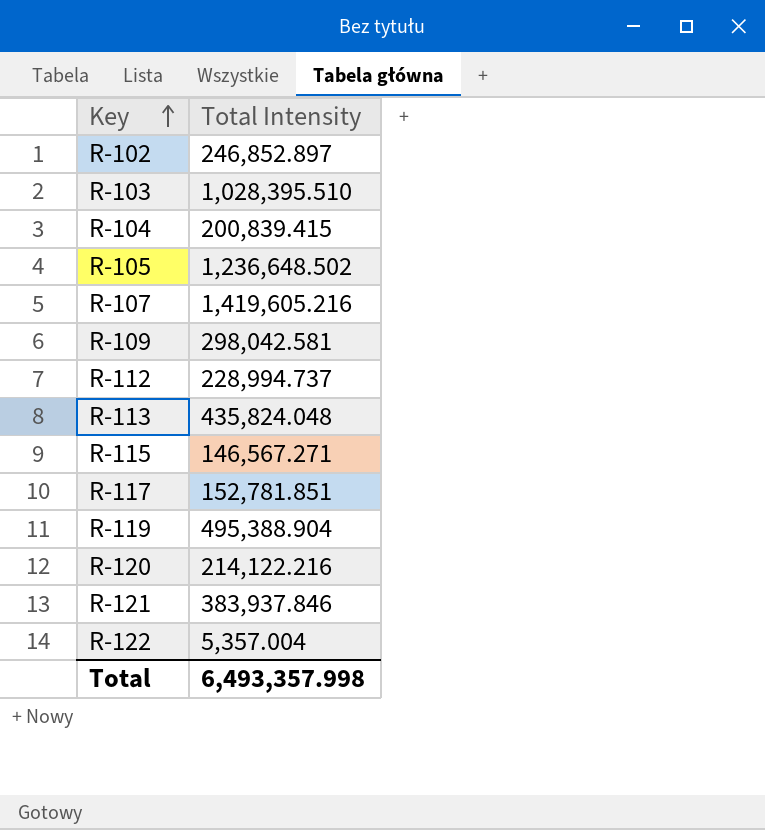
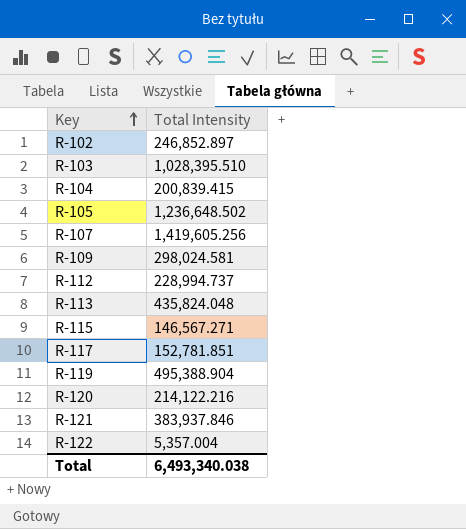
R-107 | Total Intensity: 1,419,605.216 -> 1,419,605.256
R-109 | Total Intensity: 298,042.581 -> 298,024.581
Total | Total Intensity: 6,493,357.998 -> 6,493,340.038

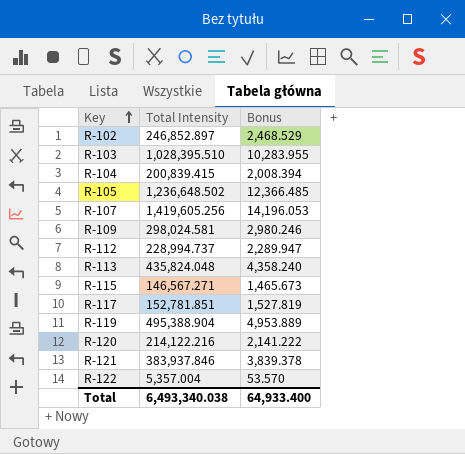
column Bonus | formula: none -> [Total Intensity] * 0.01

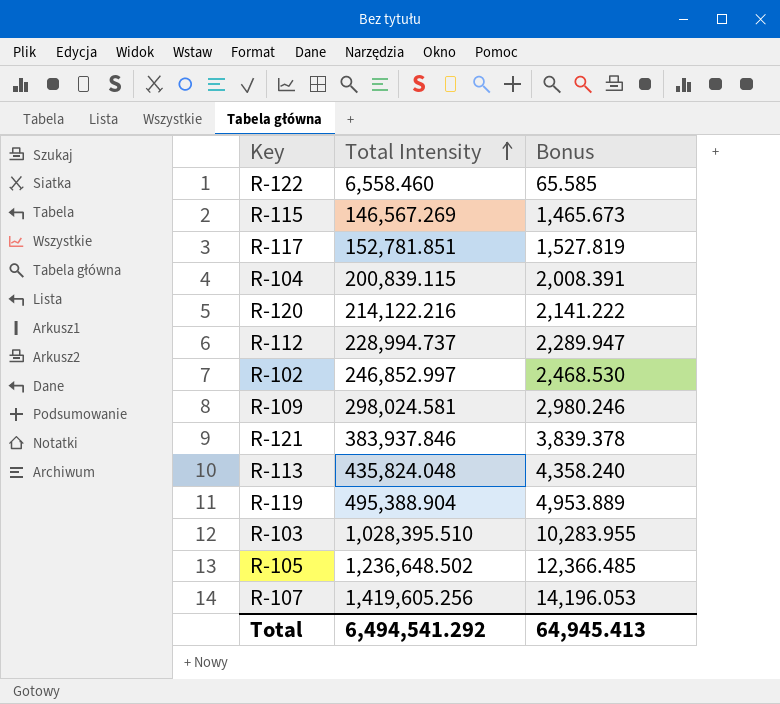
row order: Key ascending -> Total Intensity ascending
R-122 | Total Intensity: 5,357.004 -> 6,558.460
R-122 | Bonus: 53.570 -> 65.585
R-115 | Total Intensity: 146,567.271 -> 146,567.269
R-104 | Total Intensity: 200,839.415 -> 200,839.115
R-104 | Bonus: 2,008.394 -> 2,008.391
R-102 | Total Intensity: 246,852.897 -> 246,852.997
R-102 | Bonus: 2,468.529 -> 2,468.530
Total | Total Intensity: 6,493,340.038 -> 6,494,541.292
Total | Bonus: 64,933.400 -> 64,945.413

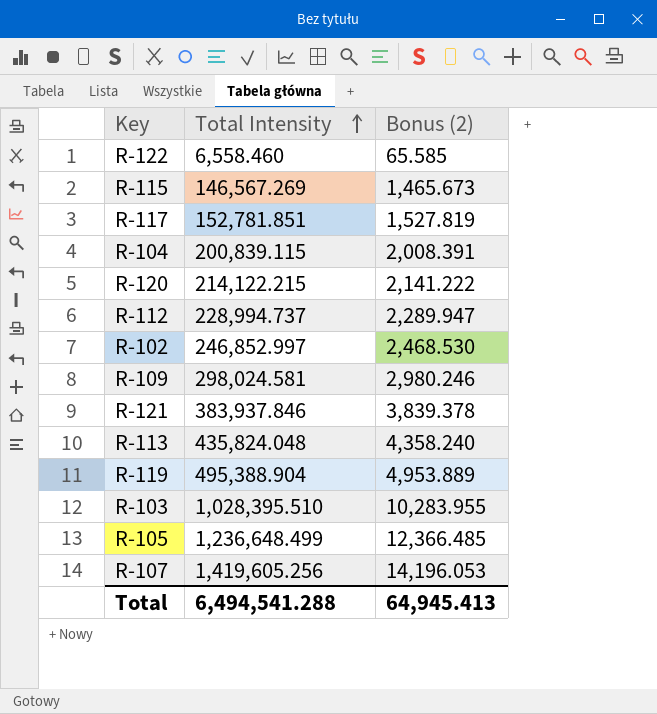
column name: Bonus -> Bonus (2)
R-120 | Total Intensity: 214,122.216 -> 214,122.215
R-105 | Total Intensity: 1,236,648.502 -> 1,236,648.499
Total | Total Intensity: 6,494,541.292 -> 6,494,541.288

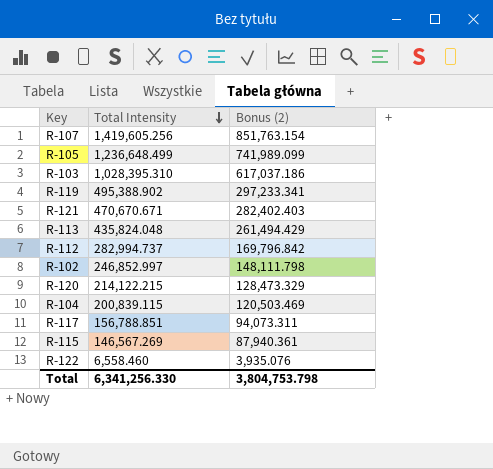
row order: Total Intensity ascending -> Total Intensity descending
column Bonus (2) | formula: [Total Intensity] * 0.01 -> [Total Intensity] * 0.6
row R-109: 298,024.581 | 2,980.246 -> none
R-103 | Total Intensity: 1,028,395.510 -> 1,028,395.310
R-119 | Total Intensity: 495,388.904 -> 495,388.902
R-121 | Total Intensity: 383,937.846 -> 470,670.671
R-112 | Total Intensity: 228,994.737 -> 282,994.737
R-117 | Total Intensity: 152,781.851 -> 156,788.851
Total | Total Intensity: 6,494,541.288 -> 6,341,256.330
Total | Bonus (2): 64,945.413 -> 3,804,753.798

